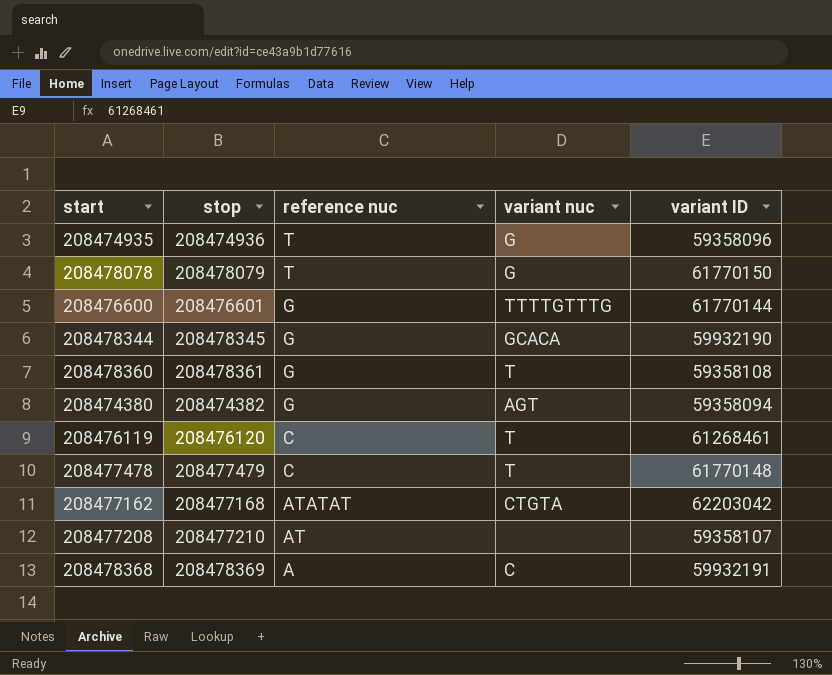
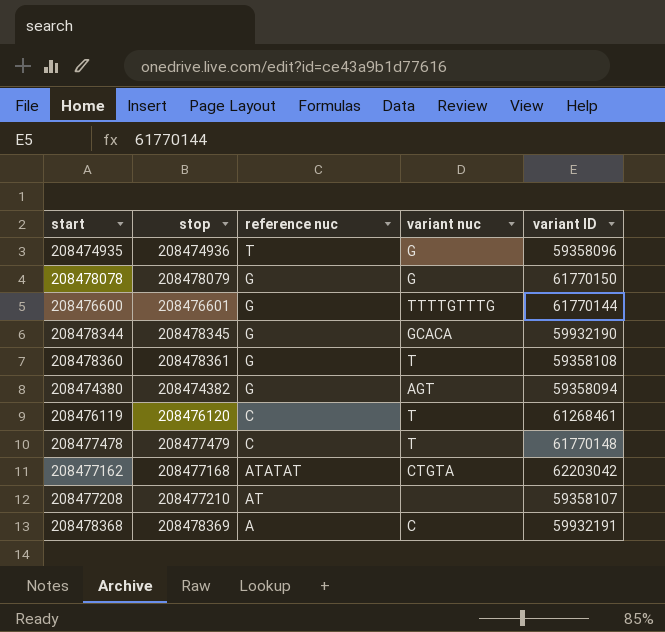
208478078 | reference nuc: T -> G

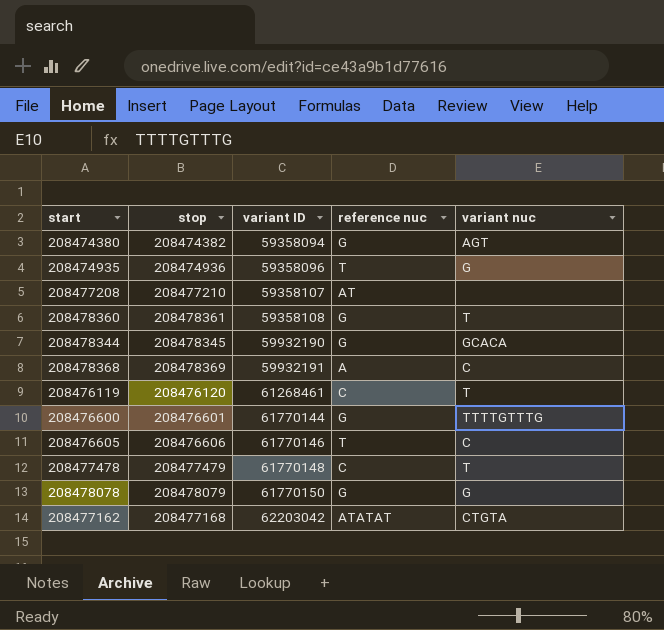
row order: reference nuc descending -> variant ID ascending
column variant ID | position: 5 -> 3
row 208476605: none -> 208476606 | 61770146 | T | C

